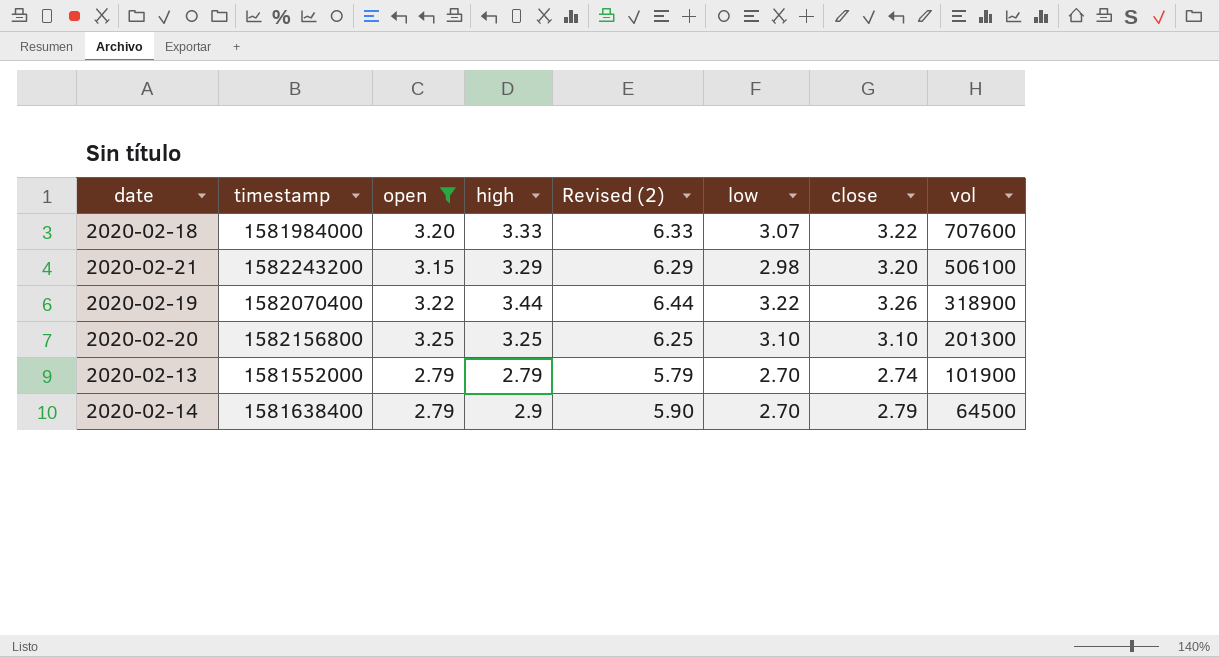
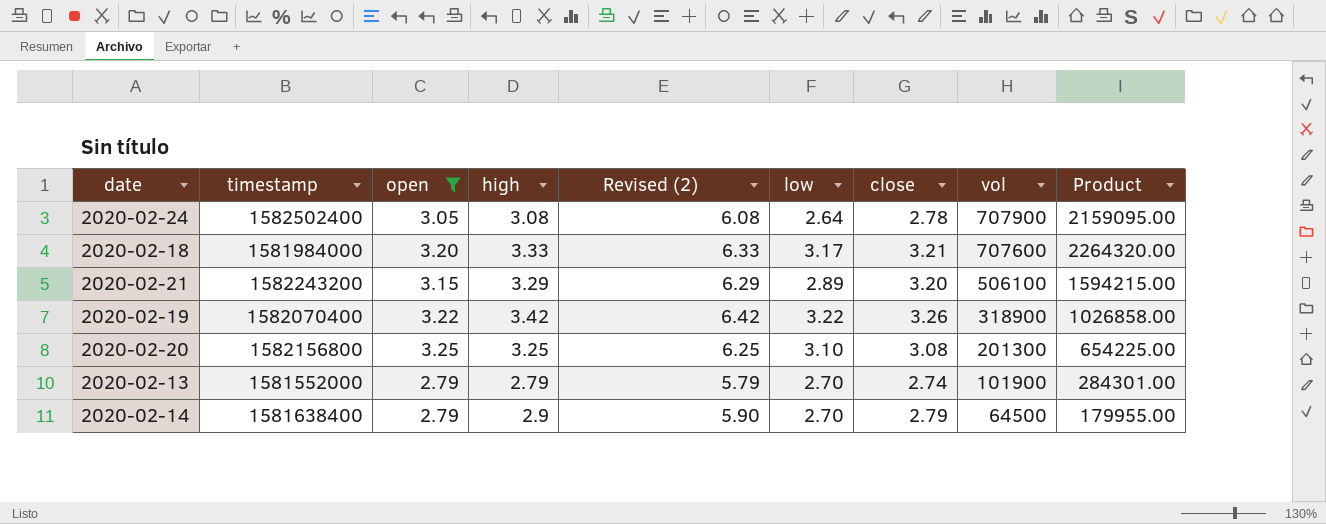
column Product | formula: none -> [open] * [vol]
row 2020-02-24: none -> 1582502400 | 3.05 | 3.08 | 6.08 | 2.64 | 2.78 | 707900 | 2159095.00
2020-02-18 | low: 3.07 -> 3.17
2020-02-18 | close: 3.22 -> 3.21
2020-02-21 | low: 2.98 -> 2.89
2020-02-19 | high: 3.44 -> 3.42
2020-02-19 | Revised (2): 6.44 -> 6.42
2020-02-20 | close: 3.10 -> 3.08

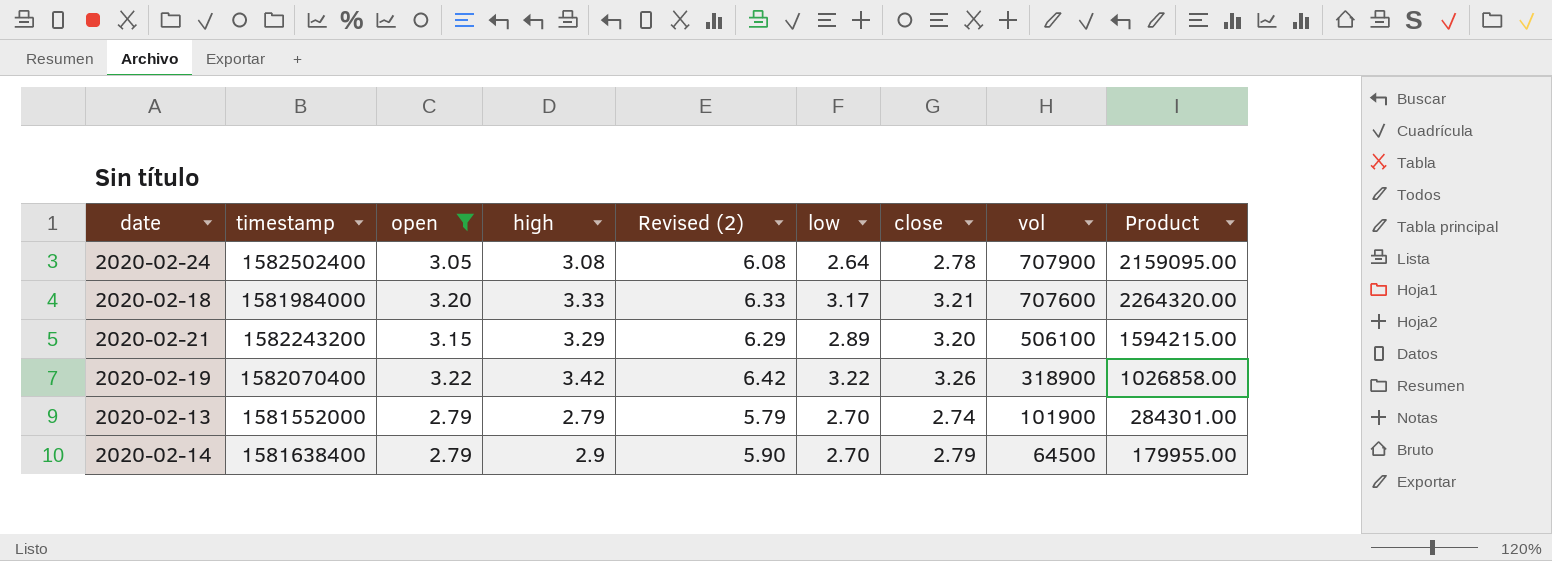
row 2020-02-20: 1582156800 | 3.25 | 3.25 | 6.25 | 3.10 | 3.08 | 201300 | 654225.00 -> none

